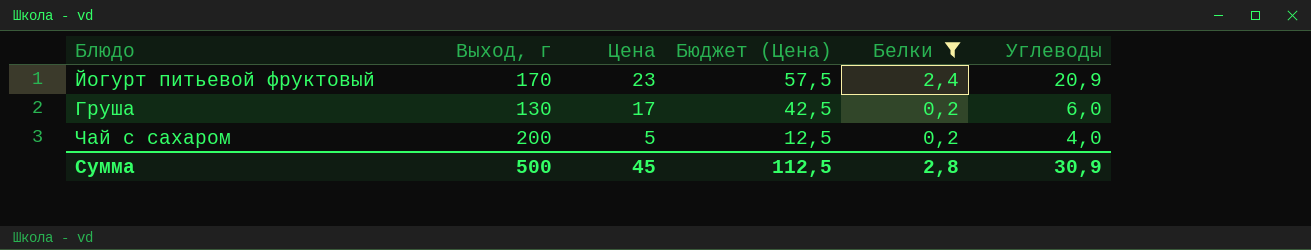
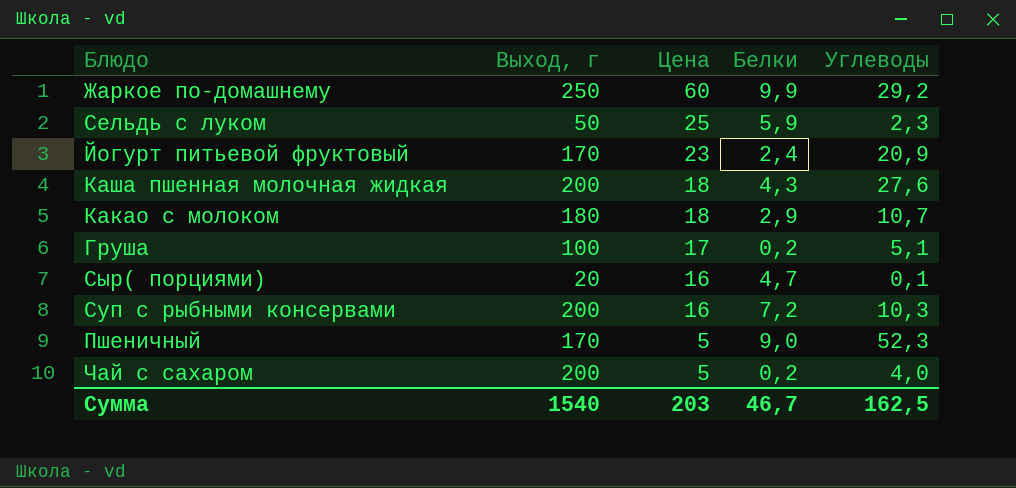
filter: Белки <= 2,4 -> none
column Бюджет (Цена) | formula: [Цена] * 2,5 -> none
Груша | Выход, г: 130 -> 100
Груша | Углеводы: 6,0 -> 5,1
Сумма | Выход, г: 500 -> 1540
Сумма | Цена: 45 -> 203
Сумма | Белки: 2,8 -> 46,7
Сумма | Углеводы: 30,9 -> 162,5

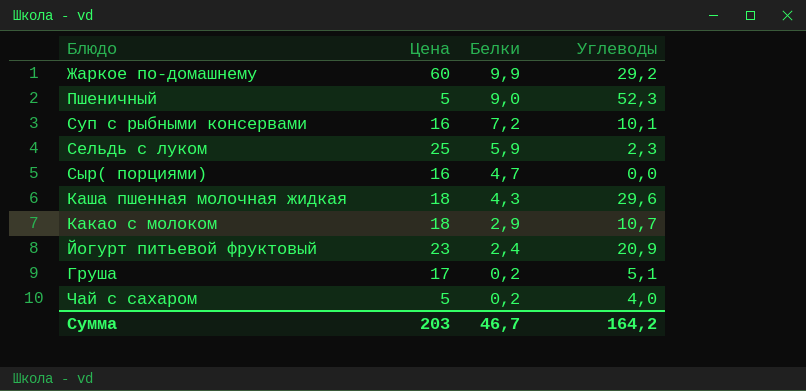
row order: Цена descending -> Белки descending
column Выход, г | position: 2 -> none
Суп с рыбными консервами | Углеводы: 10,3 -> 10,1
Сыр( порциями) | Углеводы: 0,1 -> 0,0
Каша пшенная молочная жидкая | Углеводы: 27,6 -> 29,6
Сумма | Углеводы: 162,5 -> 164,2

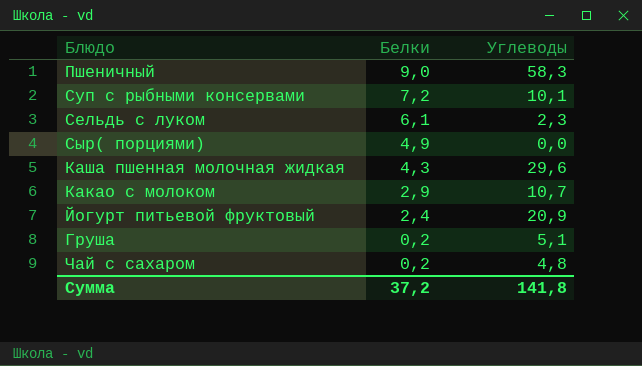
column Цена | position: 2 -> none
row Жаркое по-домашнему: 60 | 9,9 | 29,2 -> none
Пшеничный | Углеводы: 52,3 -> 58,3
Сельдь с луком | Белки: 5,9 -> 6,1
Сыр( порциями) | Белки: 4,7 -> 4,9
Чай с сахаром | Углеводы: 4,0 -> 4,8
Сумма | Белки: 46,7 -> 37,2
Сумма | Углеводы: 164,2 -> 141,8

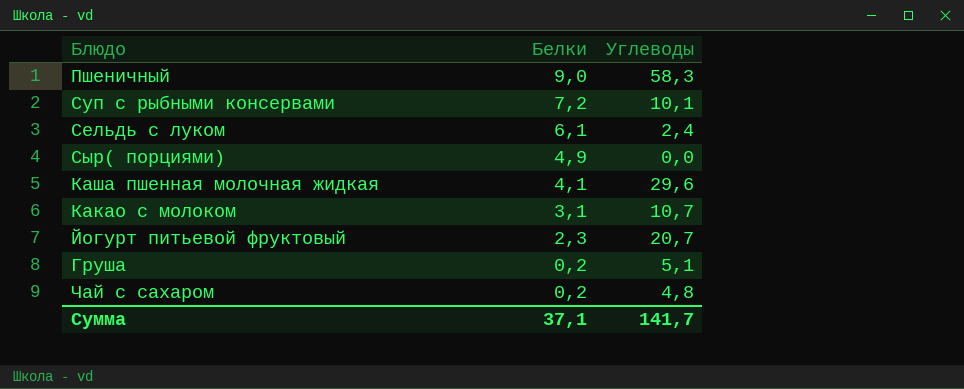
Сельдь с луком | Углеводы: 2,3 -> 2,4
Каша пшенная молочная жидкая | Белки: 4,3 -> 4,1
Какао с молоком | Белки: 2,9 -> 3,1
Йогурт питьевой фруктовый | Белки: 2,4 -> 2,3
Йогурт питьевой фруктовый | Углеводы: 20,9 -> 20,7
Сумма | Белки: 37,2 -> 37,1
Сумма | Углеводы: 141,8 -> 141,7

